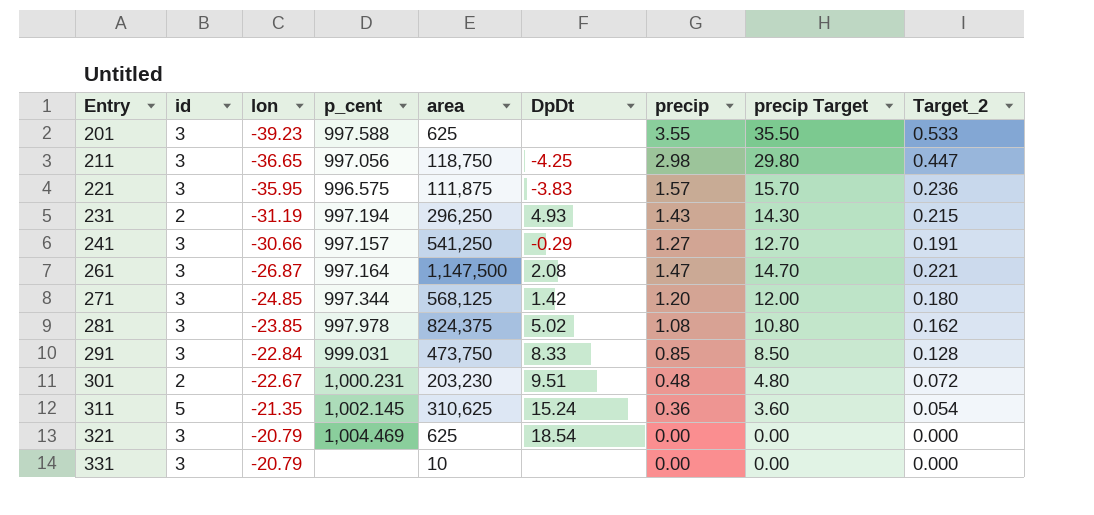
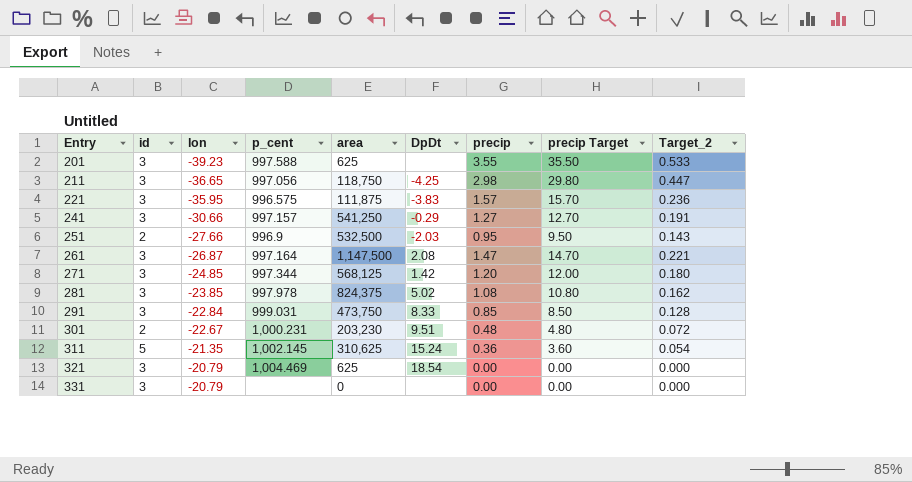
row 231: 2 | -31.19 | 997.194 | 296,250 | 4.93 | 1.43 | 14.30 | 0.215 -> none
row 251: none -> 2 | -27.66 | 996.9 | 532,500 | -2.03 | 0.95 | 9.50 | 0.143
331 | area: 10 -> 0

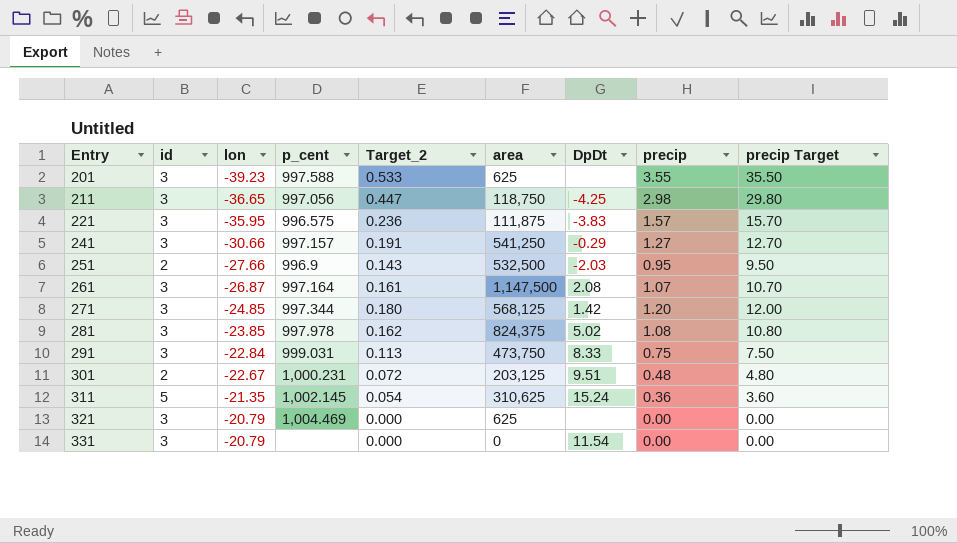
column Target_2 | position: 9 -> 5
261 | Target_2: 0.221 -> 0.161
261 | precip: 1.47 -> 1.07
261 | precip Target: 14.70 -> 10.70
291 | Target_2: 0.128 -> 0.113
291 | precip: 0.85 -> 0.75
291 | precip Target: 8.50 -> 7.50
301 | area: 203,230 -> 203,125
321 | DpDt: 18.54 -> none
331 | DpDt: none -> 11.54

